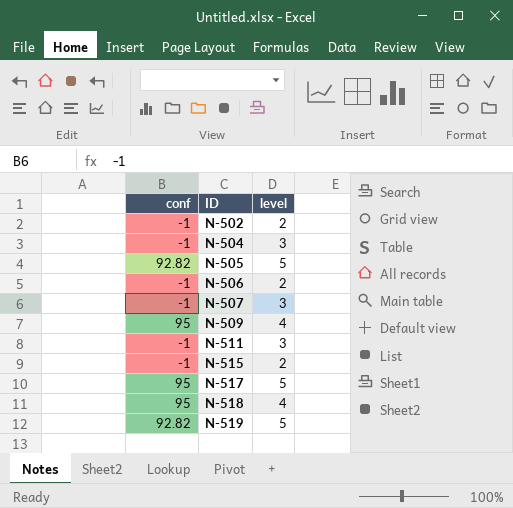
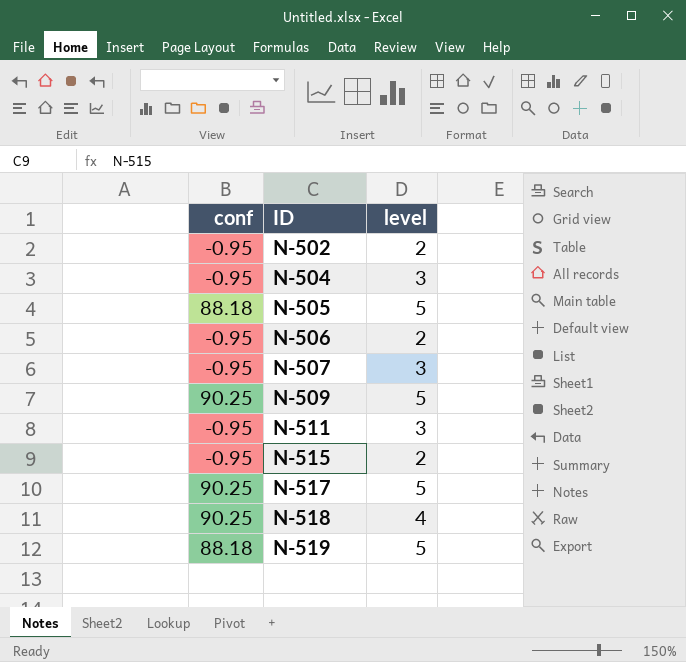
N-502 | conf: -1 -> -0.95
N-504 | conf: -1 -> -0.95
N-505 | conf: 92.82 -> 88.18
N-506 | conf: -1 -> -0.95
N-507 | conf: -1 -> -0.95
N-509 | conf: 95 -> 90.25
N-509 | level: 4 -> 5
N-511 | conf: -1 -> -0.95
N-515 | conf: -1 -> -0.95
N-517 | conf: 95 -> 90.25
N-518 | conf: 95 -> 90.25
N-519 | conf: 92.82 -> 88.18

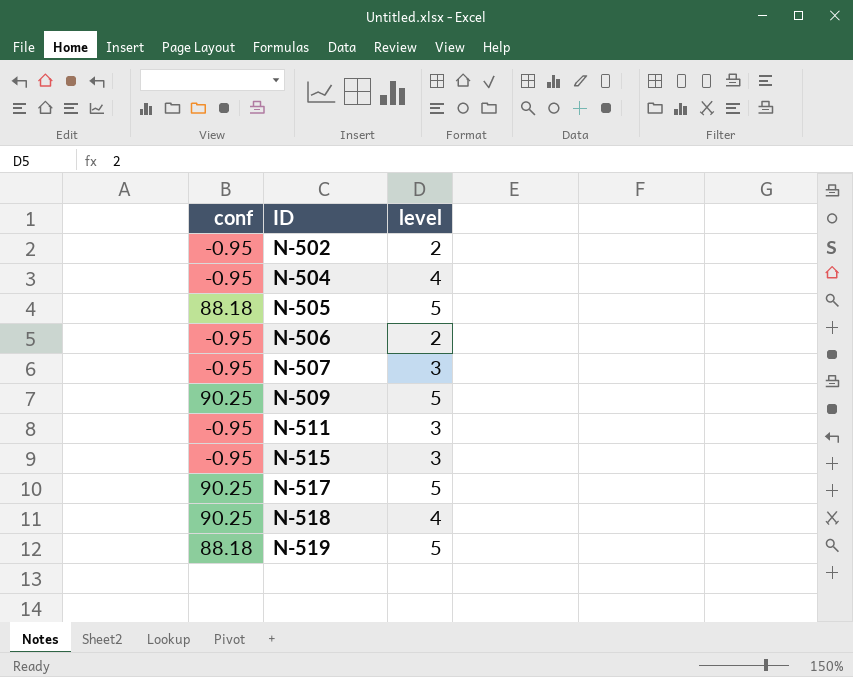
N-504 | level: 3 -> 4
N-515 | level: 2 -> 3

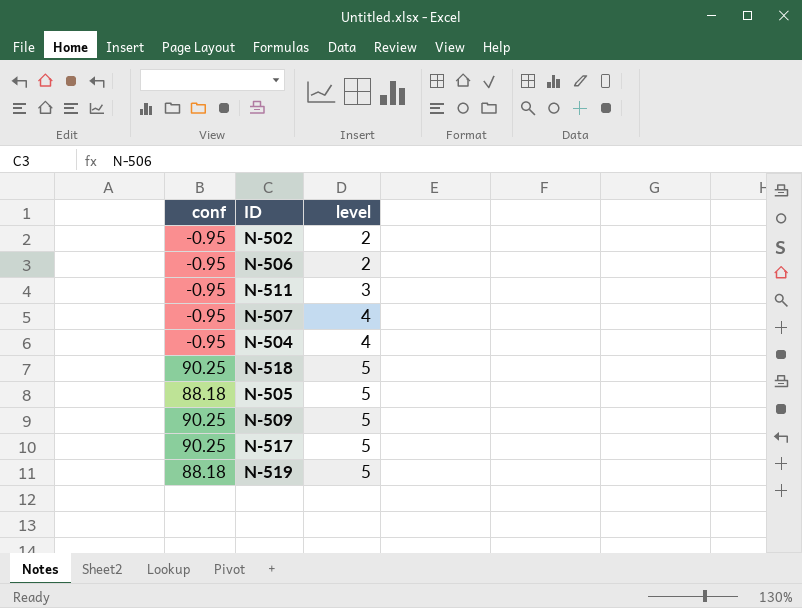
row order: ID ascending -> level ascending
row N-515: -0.95 | 3 -> none
N-507 | level: 3 -> 4
N-518 | level: 4 -> 5

